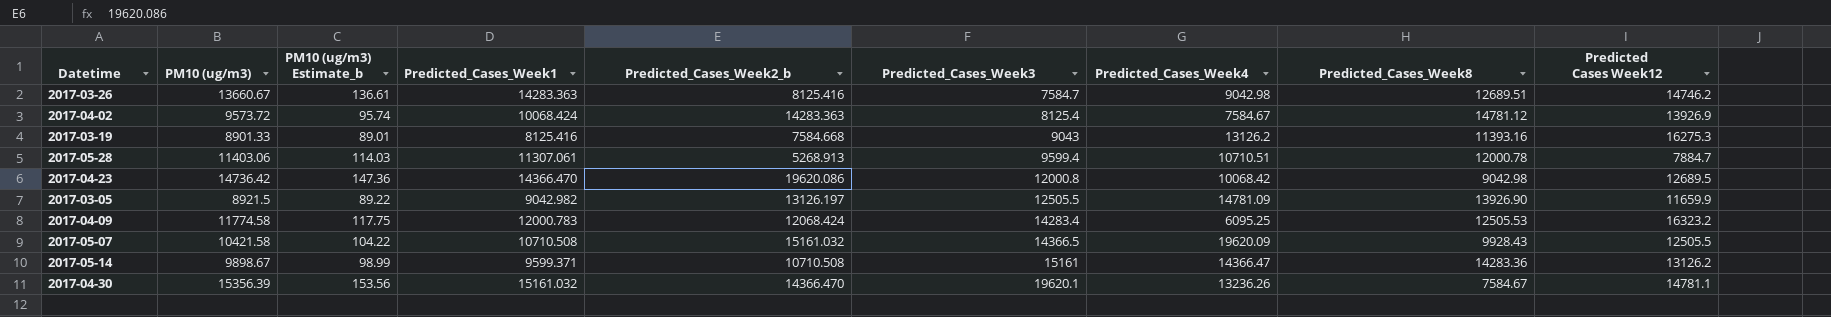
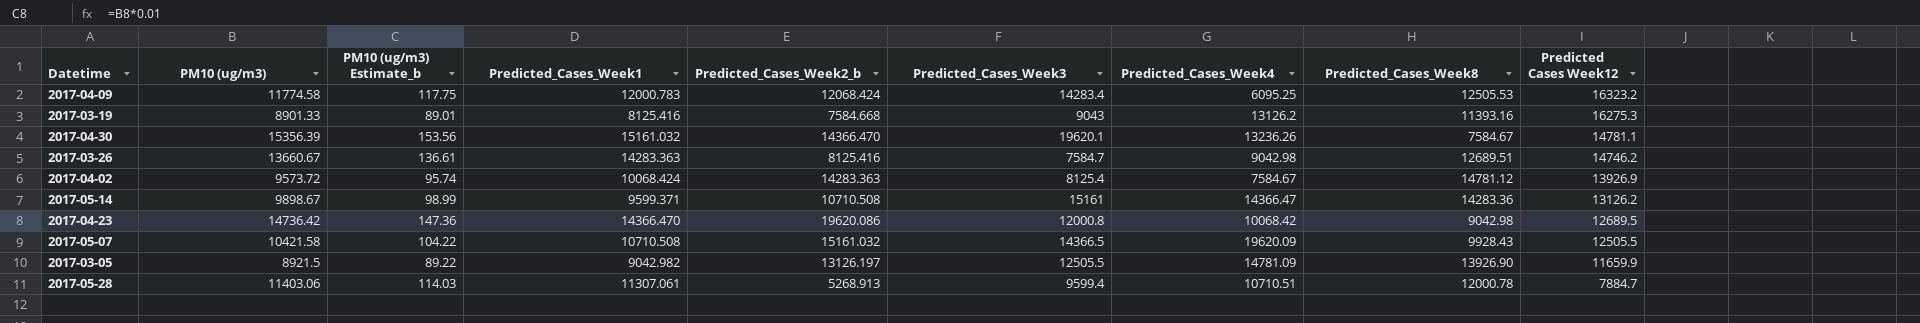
row order: Predicted_Cases_Week3 ascending -> Predicted Cases Week12 descending

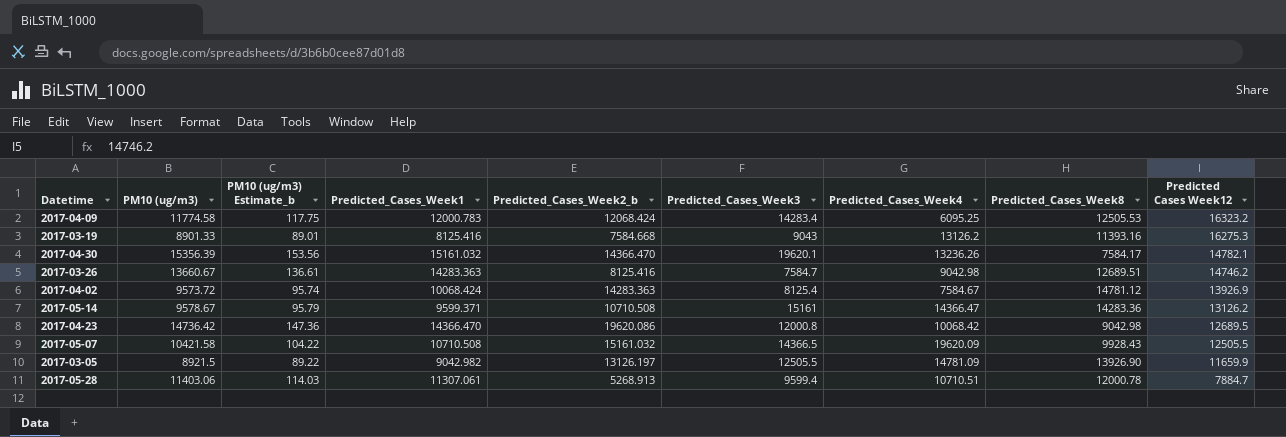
2017-04-30 | Predicted_Cases_Week8: 7584.67 -> 7584.17
2017-04-30 | Predicted Cases Week12: 14781.1 -> 14782.1
2017-05-14 | PM10 (ug/m3): 9898.67 -> 9578.67
2017-05-14 | PM10 (ug/m3) Estimate_b: 98.99 -> 95.79

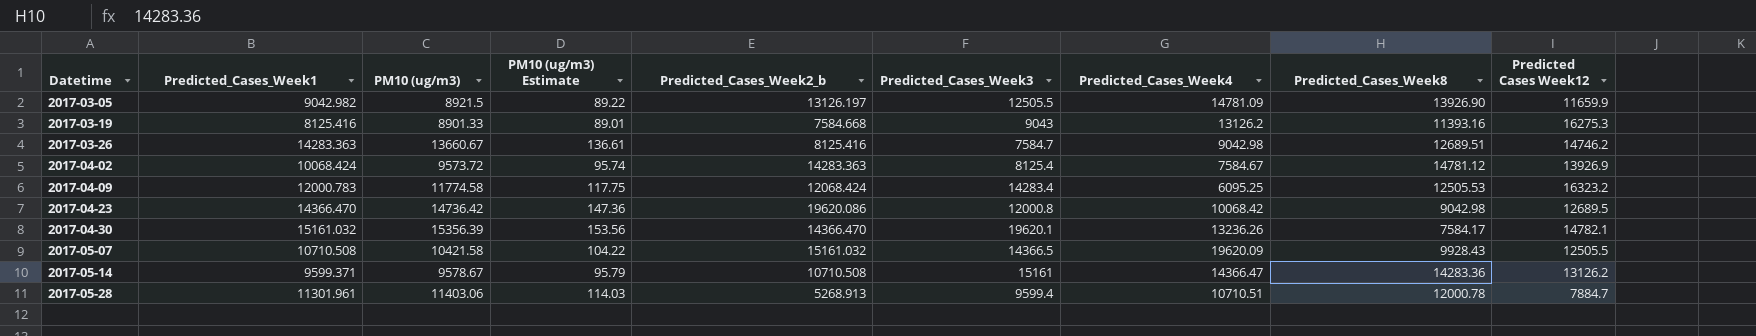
row order: Predicted Cases Week12 descending -> Datetime ascending
column Predicted_Cases_Week1 | position: 4 -> 2
column name: PM10 (ug/m3) Estimate_b -> PM10 (ug/m3) Estimate
2017-05-28 | Predicted_Cases_Week1: 11307.061 -> 11301.961

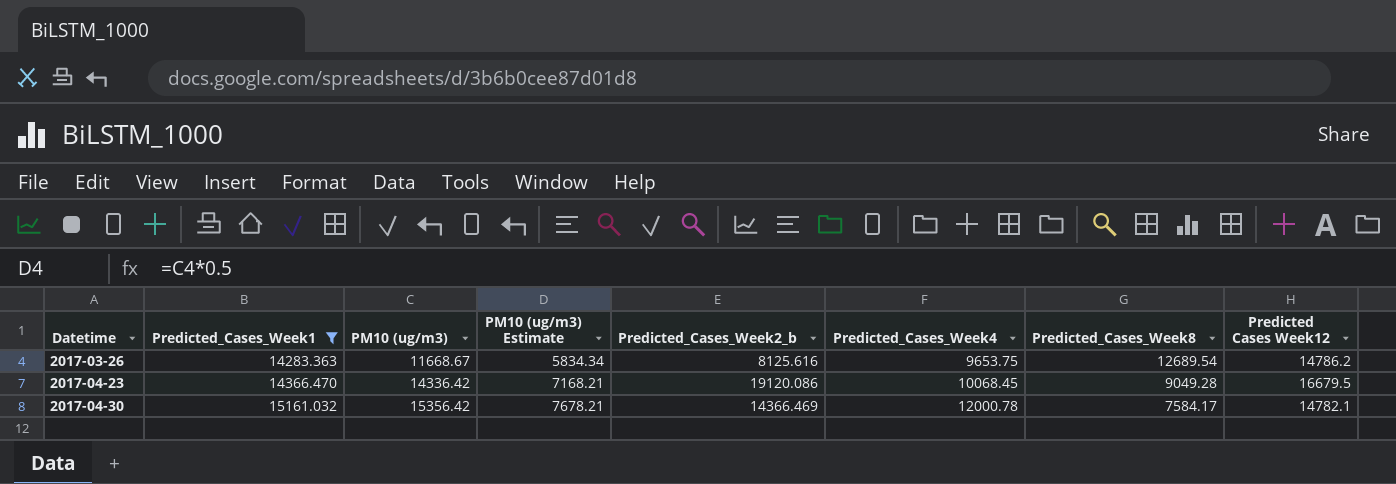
filter: none -> Predicted_Cases_Week1 >= 14283.363
column Predicted_Cases_Week3 | position: 6 -> none
column PM10 (ug/m3) Estimate | formula: [PM10 (ug/m3)] * 0.01 -> [PM10 (ug/m3)] * 0.5
2017-03-26 | PM10 (ug/m3): 13660.67 -> 11668.67
2017-03-26 | Predicted_Cases_Week2_b: 8125.416 -> 8125.616
2017-03-26 | Predicted_Cases_Week4: 9042.98 -> 9653.75
2017-03-26 | Predicted_Cases_Week8: 12689.51 -> 12689.54
2017-03-26 | Predicted Cases Week12: 14746.2 -> 14786.2
2017-04-23 | PM10 (ug/m3): 14736.42 -> 14336.42
2017-04-23 | Predicted_Cases_Week2_b: 19620.086 -> 19120.086
2017-04-23 | Predicted_Cases_Week4: 10068.42 -> 10068.45
2017-04-23 | Predicted_Cases_Week8: 9042.98 -> 9049.28
2017-04-23 | Predicted Cases Week12: 12689.5 -> 16679.5
2017-04-30 | PM10 (ug/m3): 15356.39 -> 15356.42
2017-04-30 | Predicted_Cases_Week2_b: 14366.470 -> 14366.469
2017-04-30 | Predicted_Cases_Week4: 13236.26 -> 12000.78

